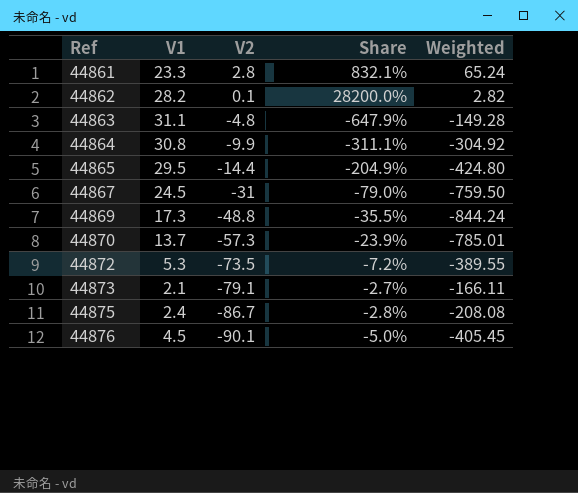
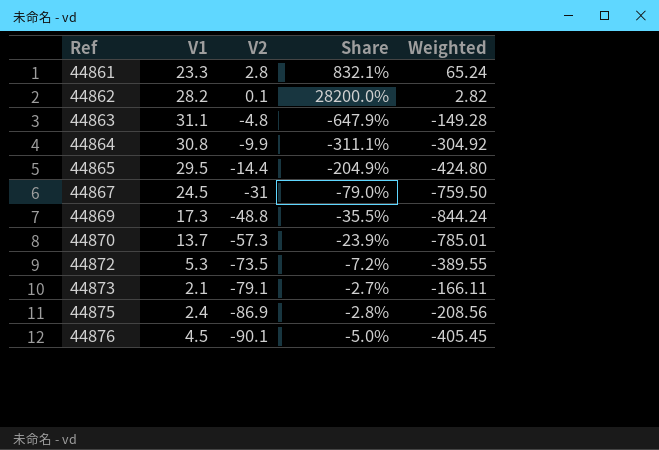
44875 | V2: -86.7 -> -86.9
44875 | Weighted: -208.08 -> -208.56

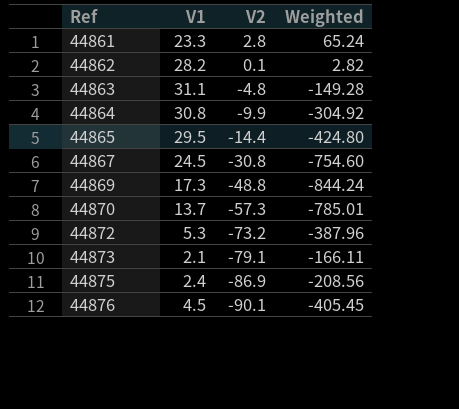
column Share | formula: [V1] / [V2] -> none
44867 | V2: -31 -> -30.8
44867 | Weighted: -759.50 -> -754.60
44872 | V2: -73.5 -> -73.2
44872 | Weighted: -389.55 -> -387.96

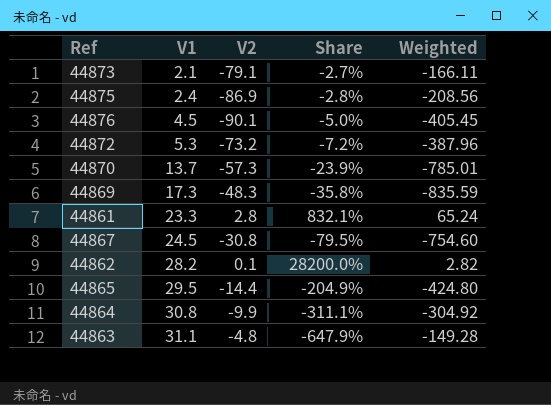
row order: Ref ascending -> V1 ascending
column Share | formula: none -> [V1] / [V2]
44869 | V2: -48.8 -> -48.3
44869 | Weighted: -844.24 -> -835.59

